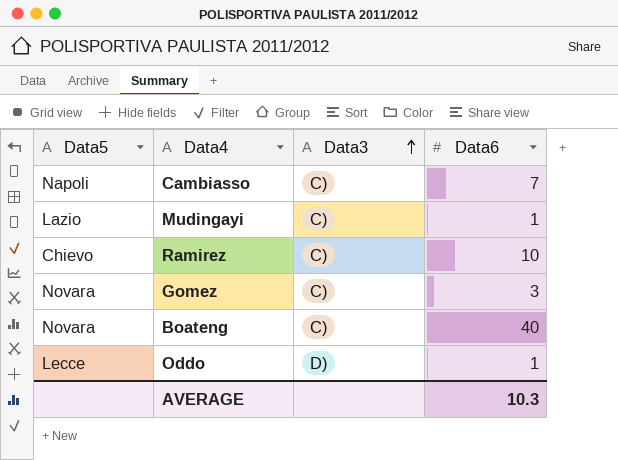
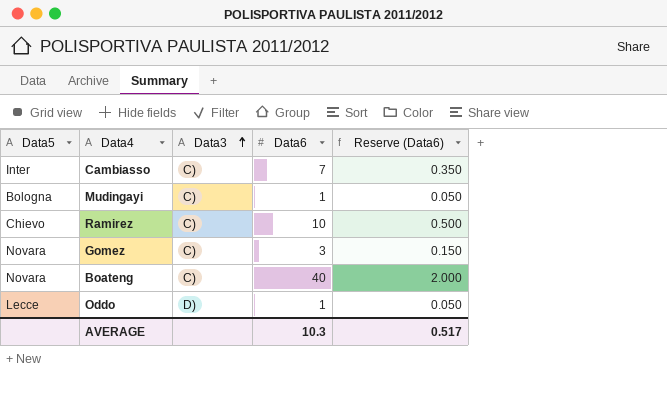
column Reserve (Data6) | formula: none -> [Data6] * 0.05
Cambiasso | Data5: Napoli -> Inter
Mudingayi | Data5: Lazio -> Bologna

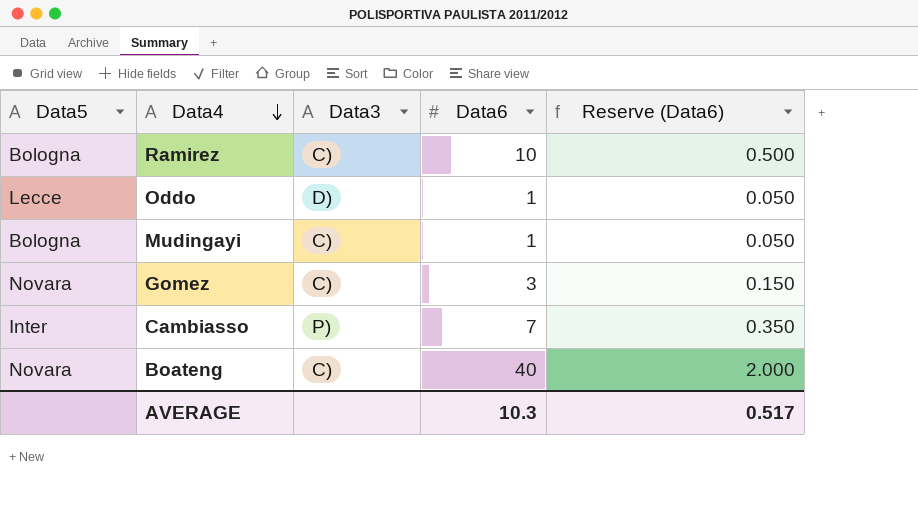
row order: Data3 ascending -> Data4 descending
Ramirez | Data5: Chievo -> Bologna
Cambiasso | Data3: C) -> P)

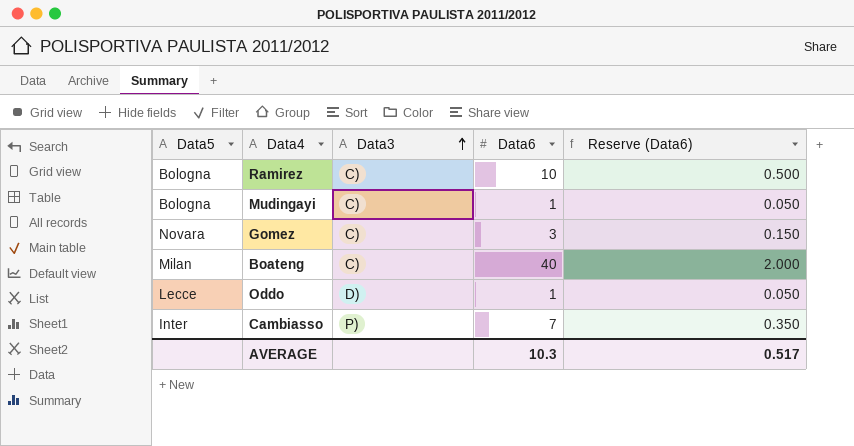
row order: Data4 descending -> Data3 ascending
Boateng | Data5: Novara -> Milan

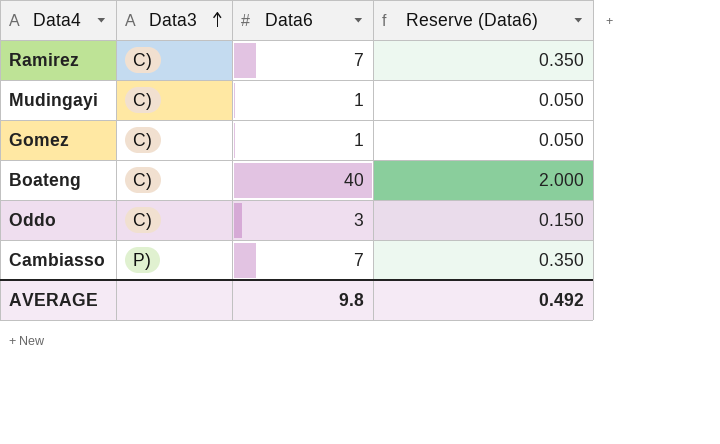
column Data5 | position: 1 -> none
Ramirez | Data6: 10 -> 7
Ramirez | Reserve (Data6): 0.500 -> 0.350
Gomez | Data6: 3 -> 1
Gomez | Reserve (Data6): 0.150 -> 0.050
Oddo | Data3: D) -> C)
Oddo | Data6: 1 -> 3
Oddo | Reserve (Data6): 0.050 -> 0.150
AVERAGE | Data6: 10.3 -> 9.8
AVERAGE | Reserve (Data6): 0.517 -> 0.492

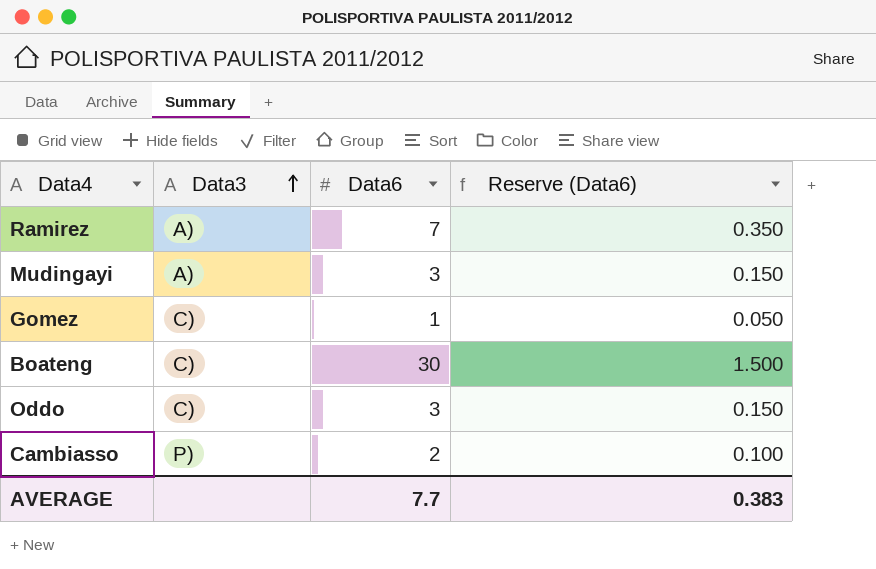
Ramirez | Data3: C) -> A)
Mudingayi | Data3: C) -> A)
Mudingayi | Data6: 1 -> 3
Mudingayi | Reserve (Data6): 0.050 -> 0.150
Boateng | Data6: 40 -> 30
Boateng | Reserve (Data6): 2.000 -> 1.500
Cambiasso | Data6: 7 -> 2
Cambiasso | Reserve (Data6): 0.350 -> 0.100
AVERAGE | Data6: 9.8 -> 7.7
AVERAGE | Reserve (Data6): 0.492 -> 0.383

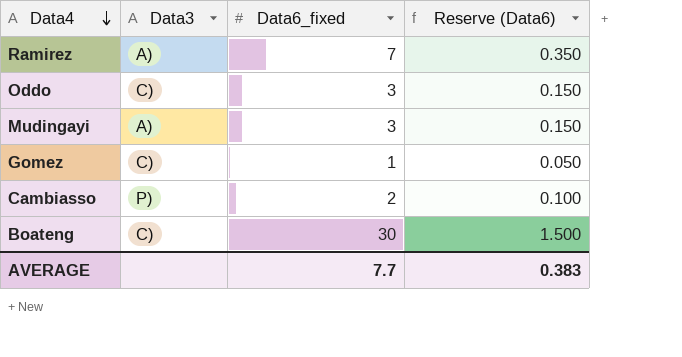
row order: Data3 ascending -> Data4 descending
column name: Data6 -> Data6_fixed

